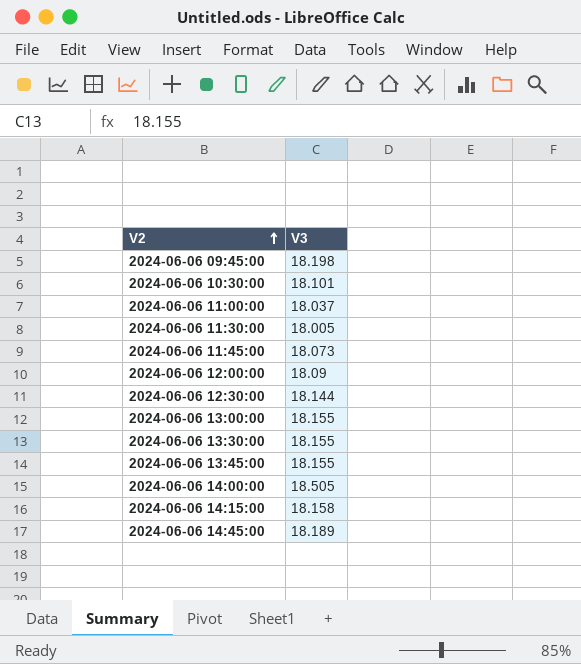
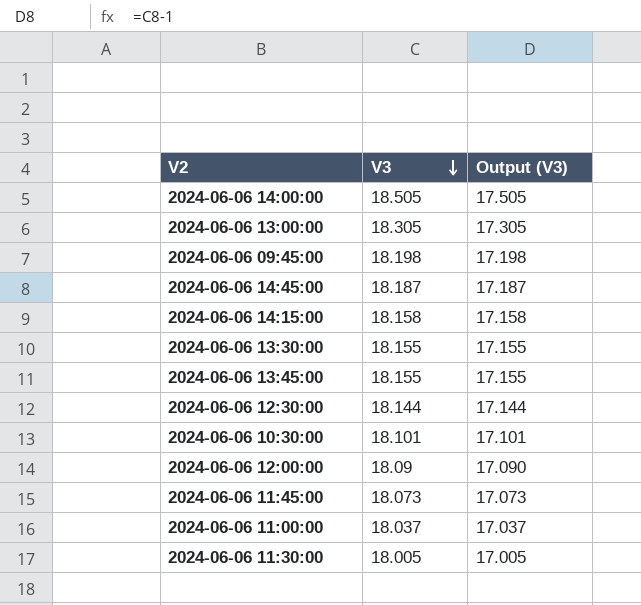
row order: V2 ascending -> V3 descending
column Output (V3) | formula: none -> [V3] - 1
2024-06-06 13:00:00 | V3: 18.155 -> 18.305
2024-06-06 14:45:00 | V3: 18.189 -> 18.187

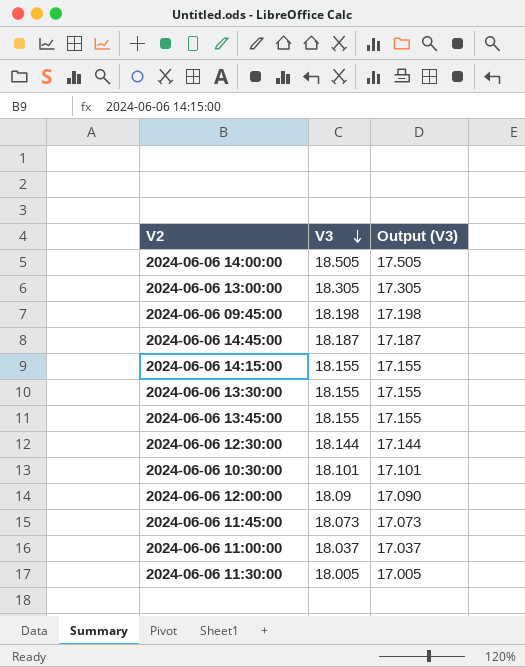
2024-06-06 14:15:00 | V3: 18.158 -> 18.155
2024-06-06 14:15:00 | Output (V3): 17.158 -> 17.155

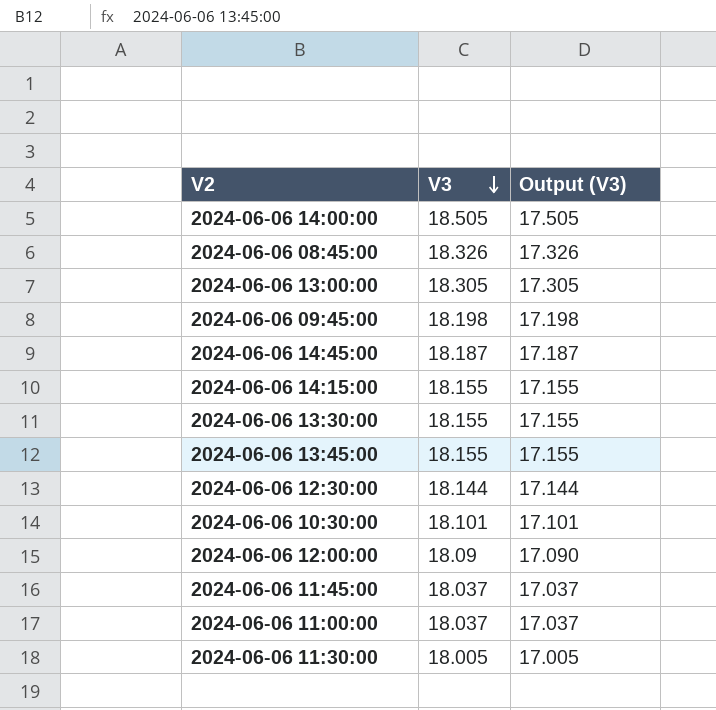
row 2024-06-06 08:45:00: none -> 18.326 | 17.326
2024-06-06 11:45:00 | V3: 18.073 -> 18.037
2024-06-06 11:45:00 | Output (V3): 17.073 -> 17.037

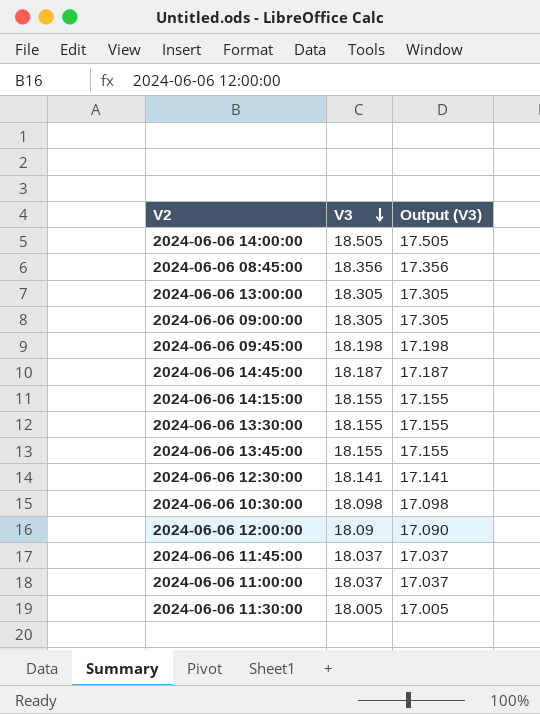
2024-06-06 08:45:00 | V3: 18.326 -> 18.356
2024-06-06 08:45:00 | Output (V3): 17.326 -> 17.356
row 2024-06-06 09:00:00: none -> 18.305 | 17.305
2024-06-06 12:30:00 | V3: 18.144 -> 18.141
2024-06-06 12:30:00 | Output (V3): 17.144 -> 17.141
2024-06-06 10:30:00 | V3: 18.101 -> 18.098
2024-06-06 10:30:00 | Output (V3): 17.101 -> 17.098

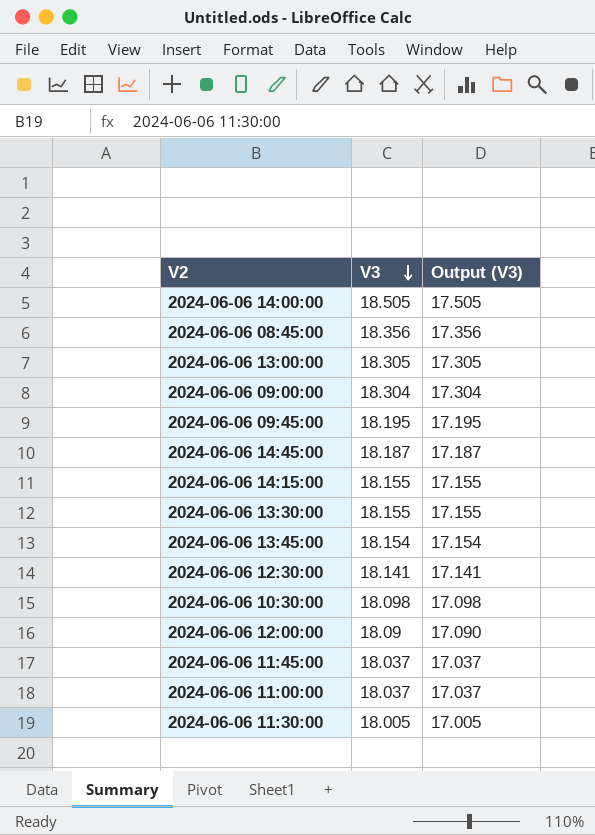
2024-06-06 09:00:00 | V3: 18.305 -> 18.304
2024-06-06 09:00:00 | Output (V3): 17.305 -> 17.304
2024-06-06 09:45:00 | V3: 18.198 -> 18.195
2024-06-06 09:45:00 | Output (V3): 17.198 -> 17.195
2024-06-06 13:45:00 | V3: 18.155 -> 18.154
2024-06-06 13:45:00 | Output (V3): 17.155 -> 17.154

